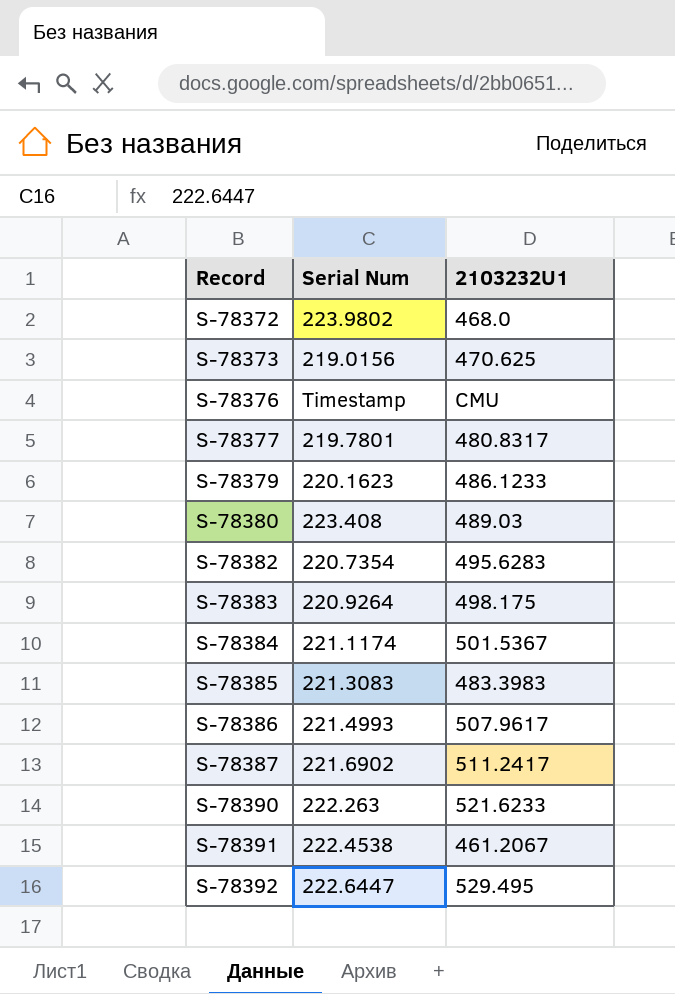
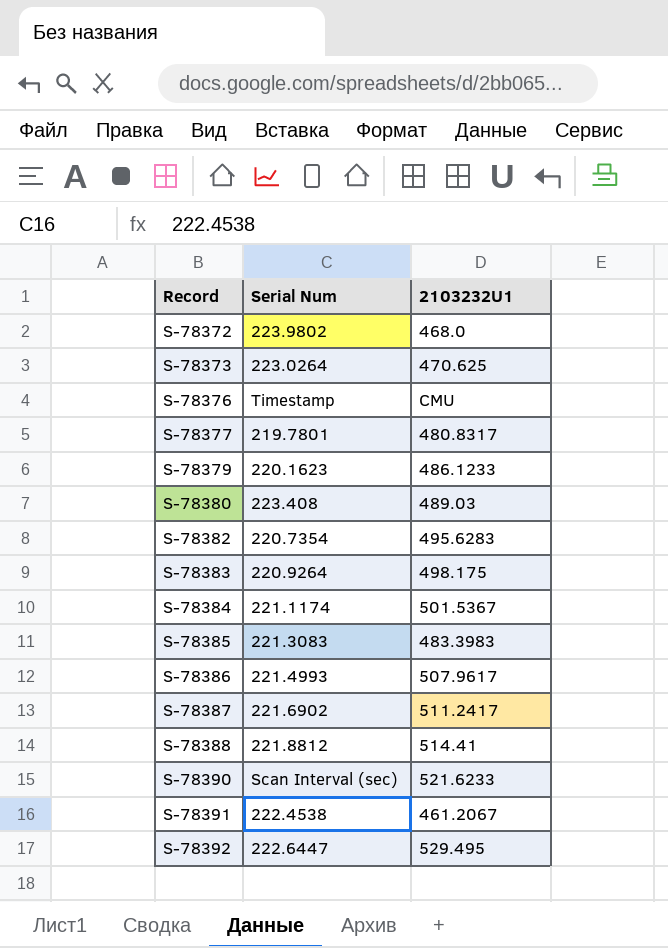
S-78373 | Serial Num: 219.0156 -> 223.0264
row S-78388: none -> 221.8812 | 514.41
S-78390 | Serial Num: 222.263 -> Scan Interval (sec)

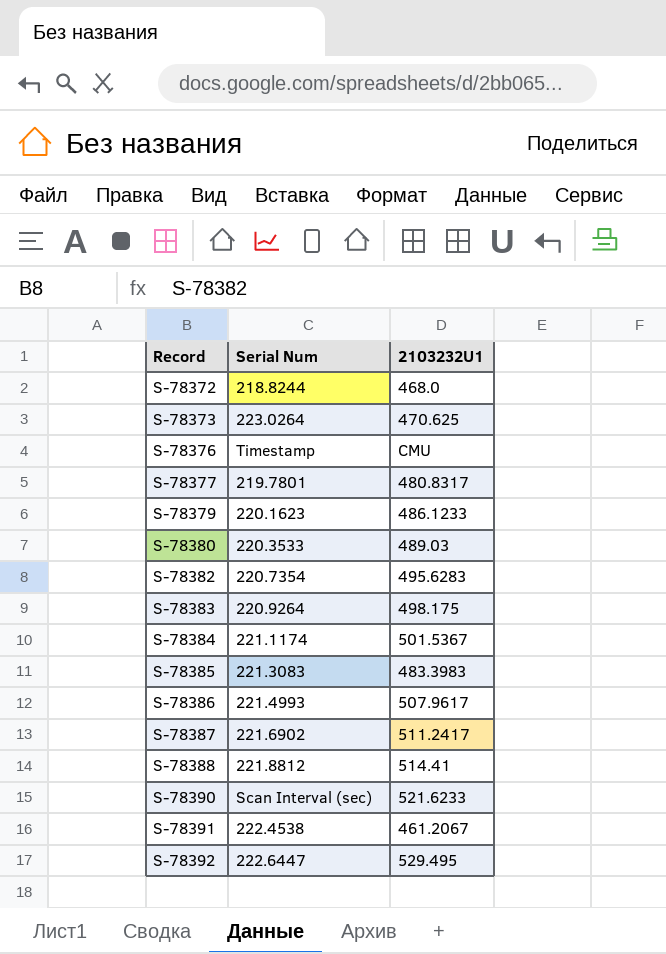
S-78372 | Serial Num: 223.9802 -> 218.8244
S-78380 | Serial Num: 223.408 -> 220.3533

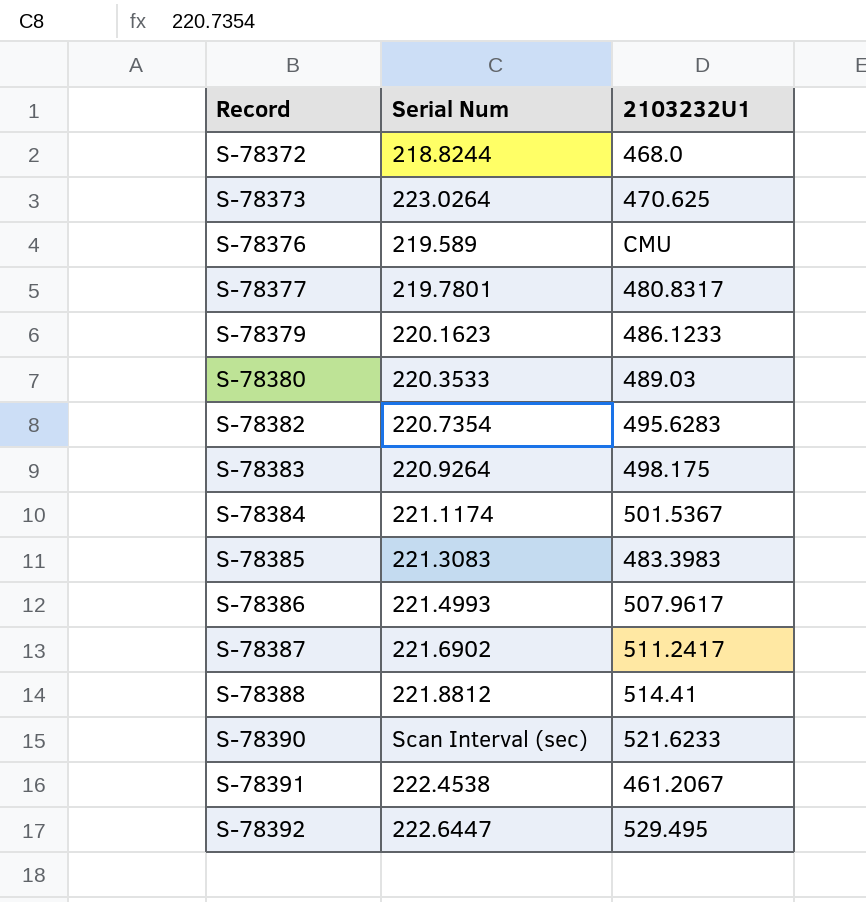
S-78376 | Serial Num: Timestamp -> 219.589

